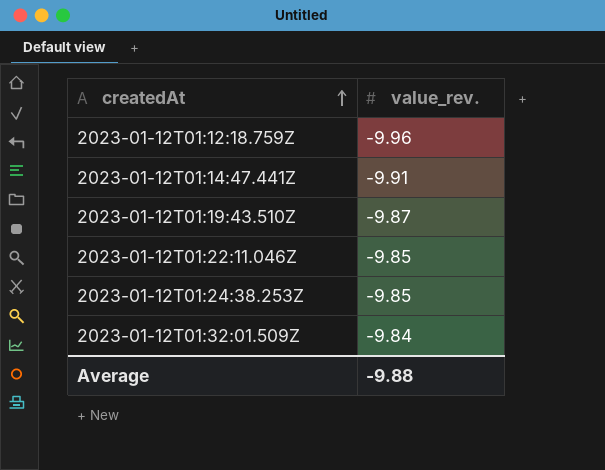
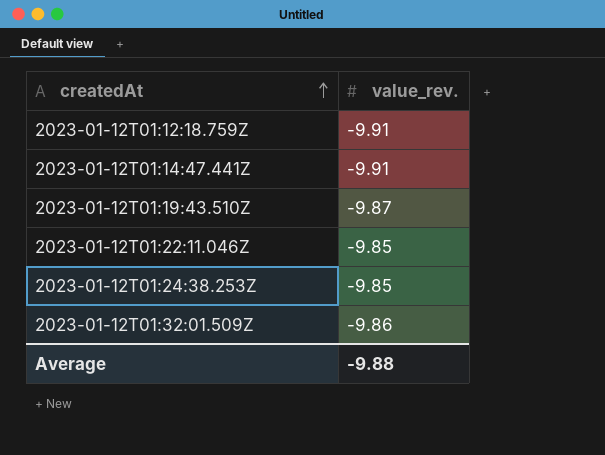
2023-01-12T01:12:18.759Z | value_rev.: -9.96 -> -9.91
2023-01-12T01:32:01.509Z | value_rev.: -9.84 -> -9.86

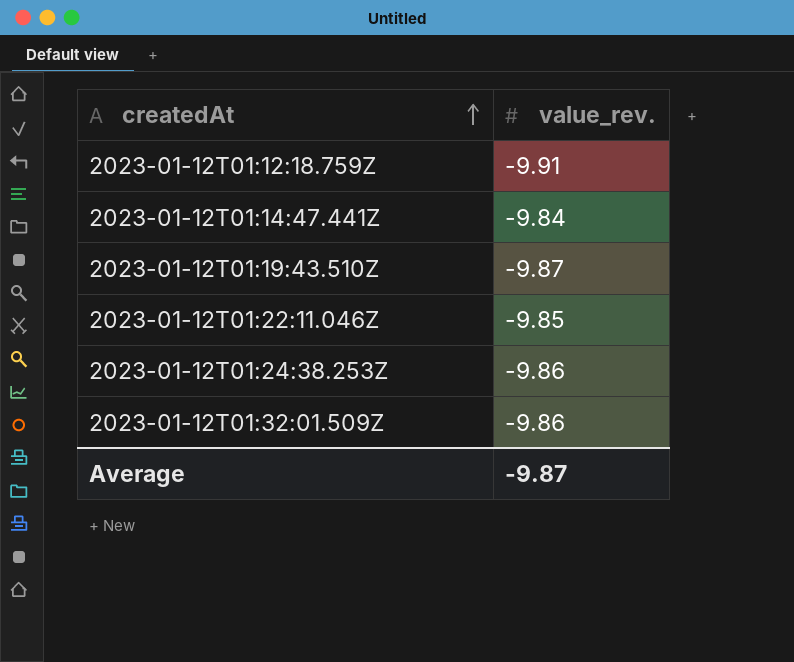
2023-01-12T01:14:47.441Z | value_rev.: -9.91 -> -9.84
2023-01-12T01:24:38.253Z | value_rev.: -9.85 -> -9.86
Average | value_rev.: -9.88 -> -9.87

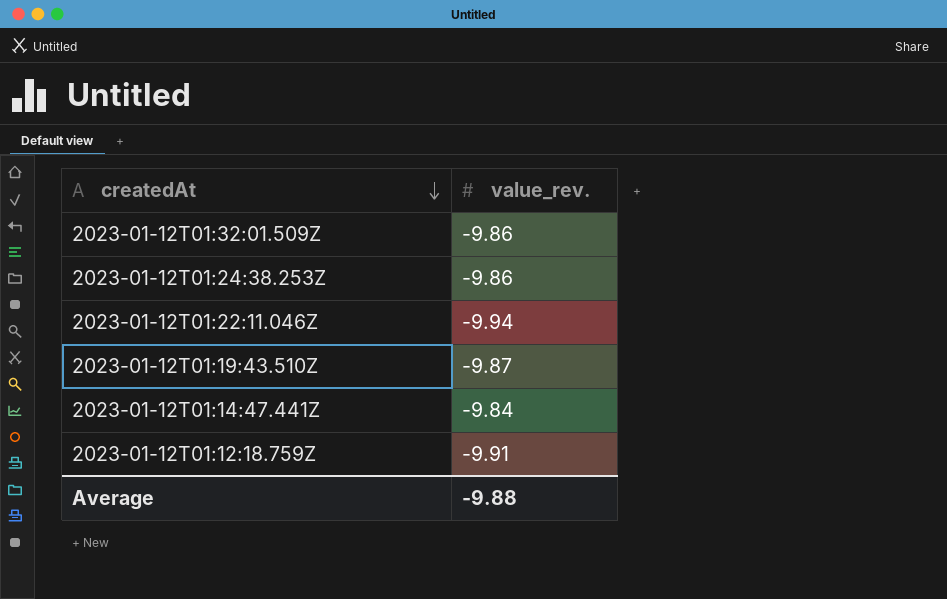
row order: createdAt ascending -> createdAt descending
2023-01-12T01:22:11.046Z | value_rev.: -9.85 -> -9.94
Average | value_rev.: -9.87 -> -9.88

